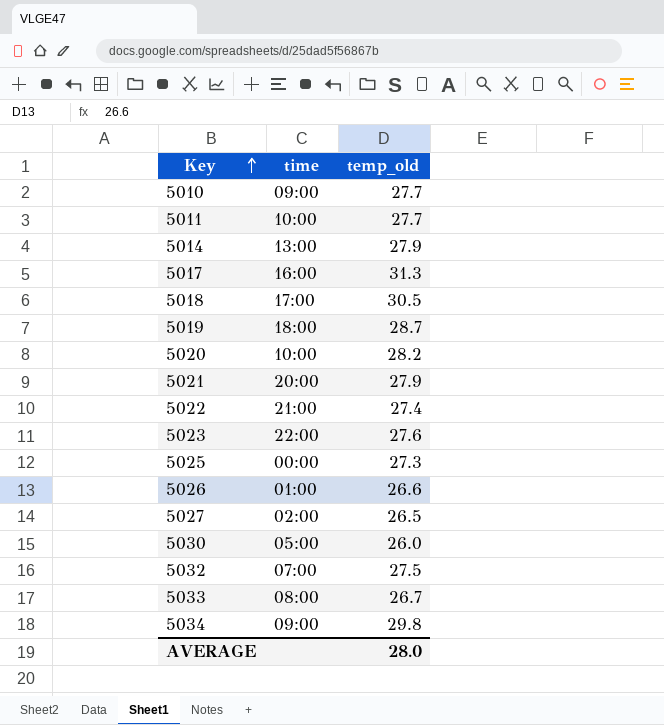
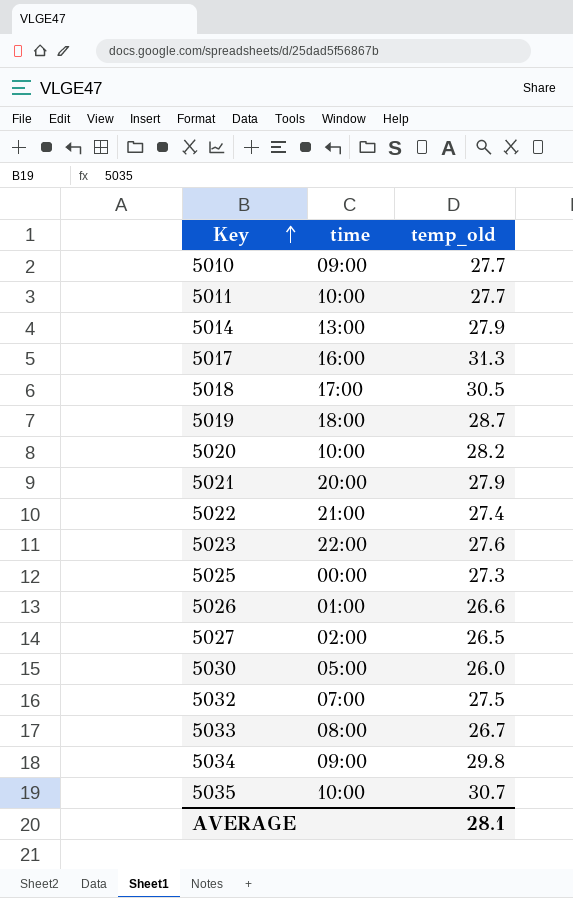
row 5035: none -> 10:00 | 30.7
AVERAGE | temp_old: 28.0 -> 28.1

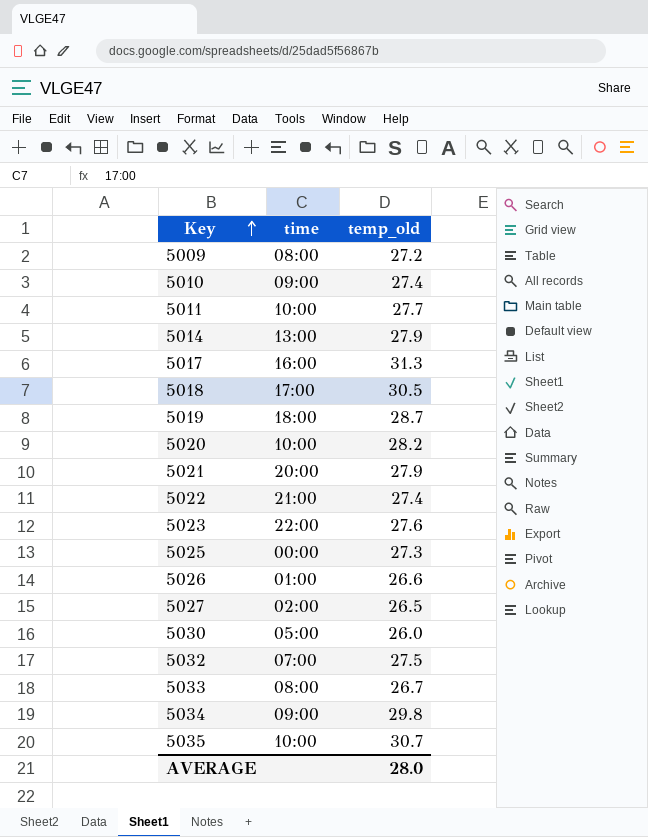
row 5009: none -> 08:00 | 27.2
5010 | temp_old: 27.7 -> 27.4
AVERAGE | temp_old: 28.1 -> 28.0

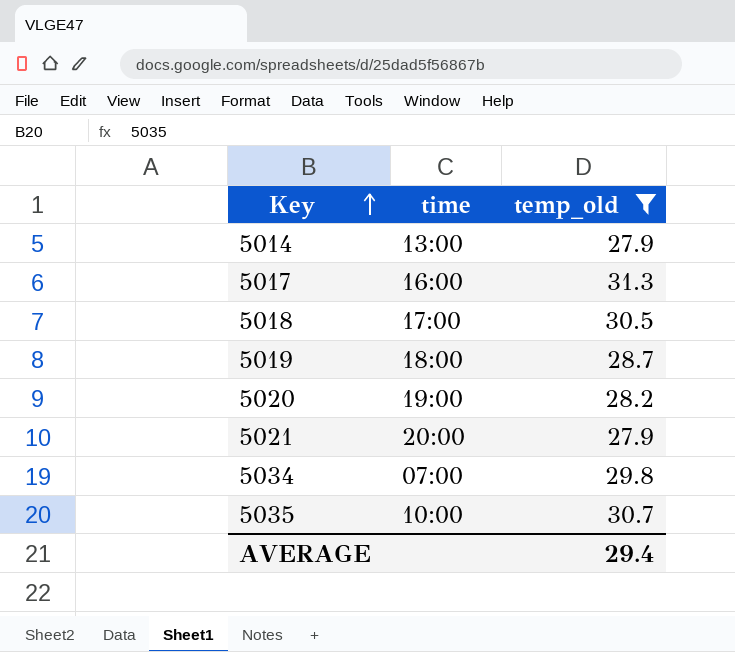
filter: none -> temp_old >= 27.9
5020 | time: 10:00 -> 19:00
5034 | time: 09:00 -> 07:00
AVERAGE | temp_old: 28.0 -> 29.4

